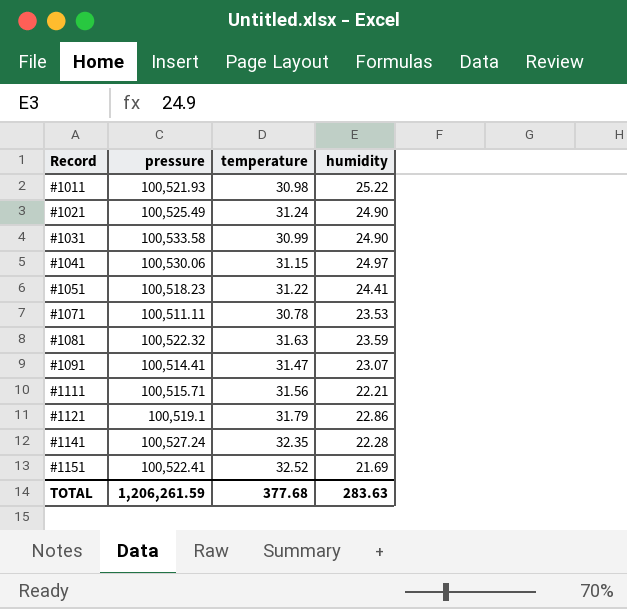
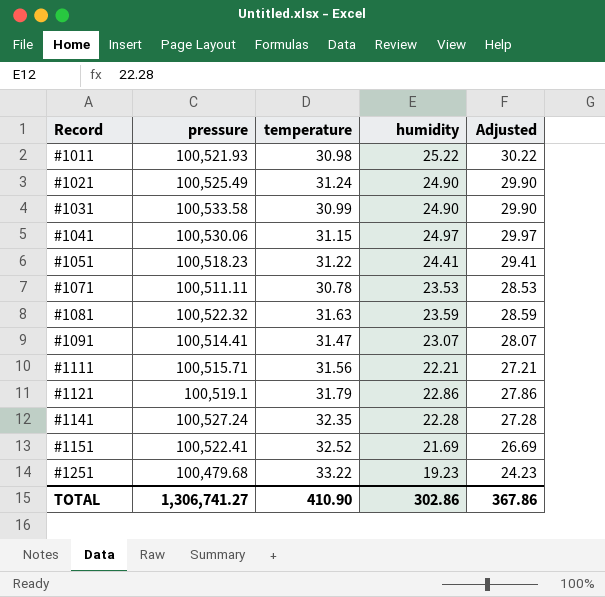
column Adjusted | formula: none -> [humidity] + 5
row #1251: none -> 100,479.68 | 33.22 | 19.23 | 24.23
TOTAL | pressure: 1,206,261.59 -> 1,306,741.27
TOTAL | temperature: 377.68 -> 410.90
TOTAL | humidity: 283.63 -> 302.86

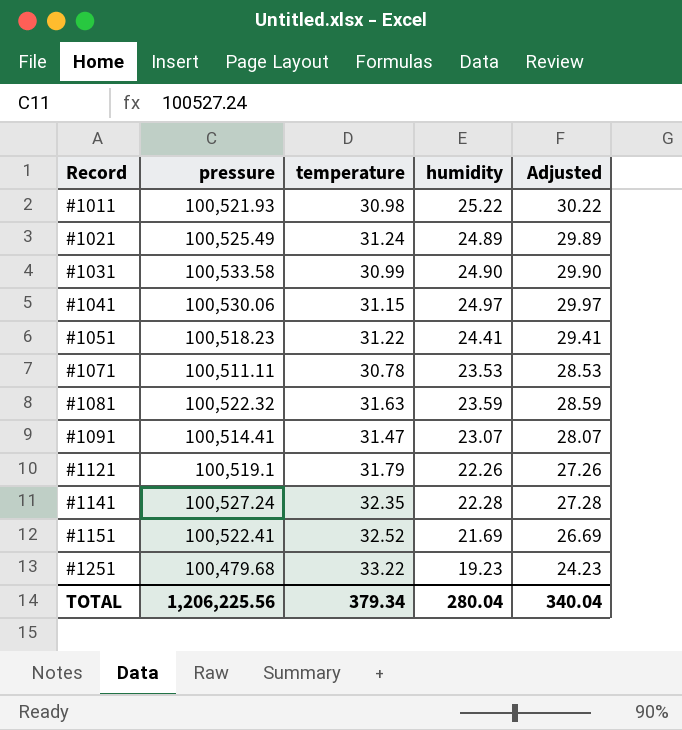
row #1111: 100,515.71 | 31.56 | 22.21 | 27.21 -> none
#1021 | humidity: 24.90 -> 24.89
#1021 | Adjusted: 29.90 -> 29.89
#1121 | humidity: 22.86 -> 22.26
#1121 | Adjusted: 27.86 -> 27.26
TOTAL | pressure: 1,306,741.27 -> 1,206,225.56
TOTAL | temperature: 410.90 -> 379.34
TOTAL | humidity: 302.86 -> 280.04
TOTAL | Adjusted: 367.86 -> 340.04

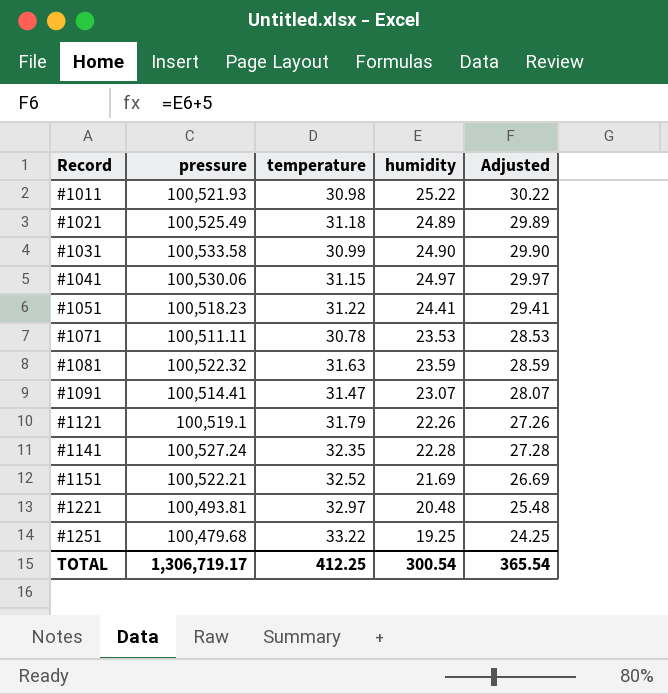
#1021 | temperature: 31.24 -> 31.18
#1151 | pressure: 100,522.41 -> 100,522.21
row #1221: none -> 100,493.81 | 32.97 | 20.48 | 25.48
#1251 | humidity: 19.23 -> 19.25
#1251 | Adjusted: 24.23 -> 24.25
TOTAL | pressure: 1,206,225.56 -> 1,306,719.17
TOTAL | temperature: 379.34 -> 412.25
TOTAL | humidity: 280.04 -> 300.54
TOTAL | Adjusted: 340.04 -> 365.54

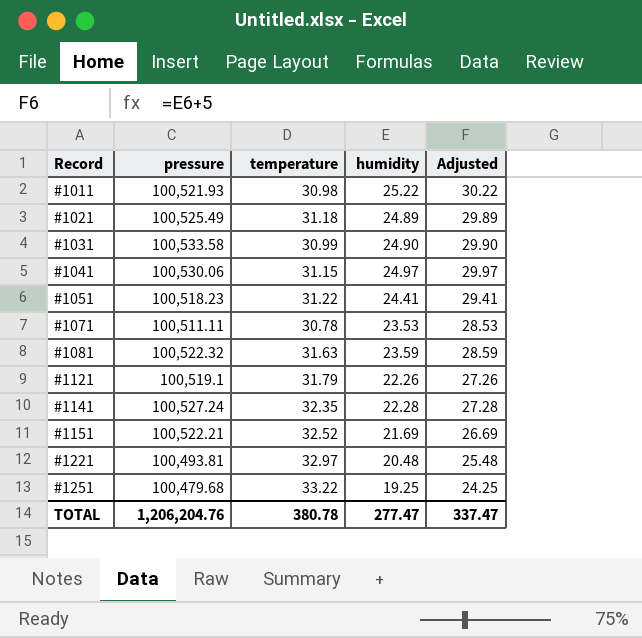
row #1091: 100,514.41 | 31.47 | 23.07 | 28.07 -> none
TOTAL | pressure: 1,306,719.17 -> 1,206,204.76
TOTAL | temperature: 412.25 -> 380.78
TOTAL | humidity: 300.54 -> 277.47
TOTAL | Adjusted: 365.54 -> 337.47

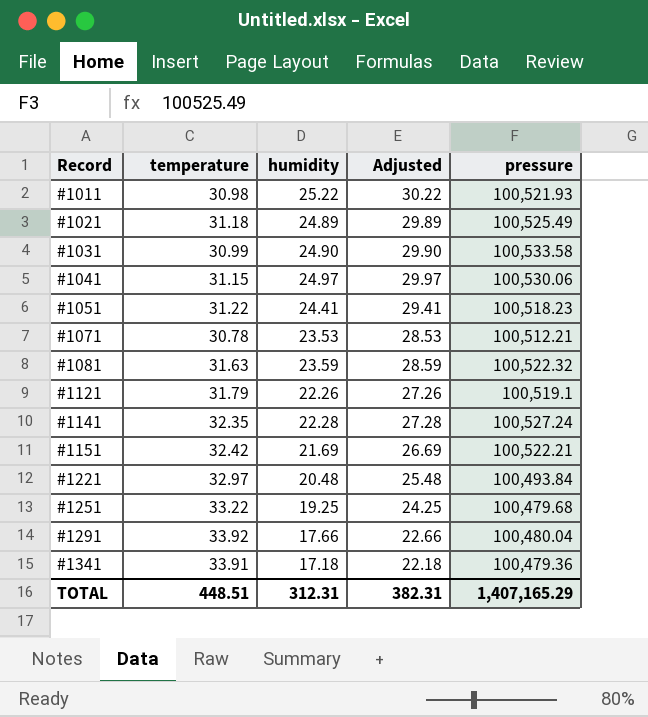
column pressure | position: 2 -> 5
#1071 | pressure: 100,511.11 -> 100,512.21
#1151 | temperature: 32.52 -> 32.42
#1221 | pressure: 100,493.81 -> 100,493.84
row #1291: none -> 33.92 | 17.66 | 22.66 | 100,480.04
row #1341: none -> 33.91 | 17.18 | 22.18 | 100,479.36
TOTAL | temperature: 380.78 -> 448.51
TOTAL | humidity: 277.47 -> 312.31
TOTAL | Adjusted: 337.47 -> 382.31
TOTAL | pressure: 1,206,204.76 -> 1,407,165.29

